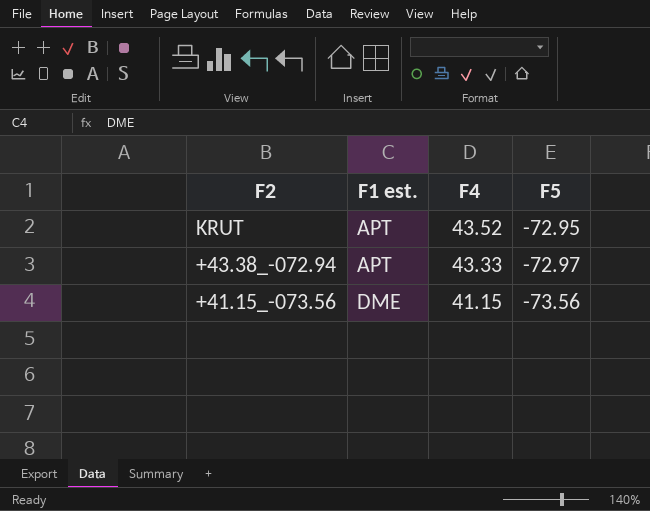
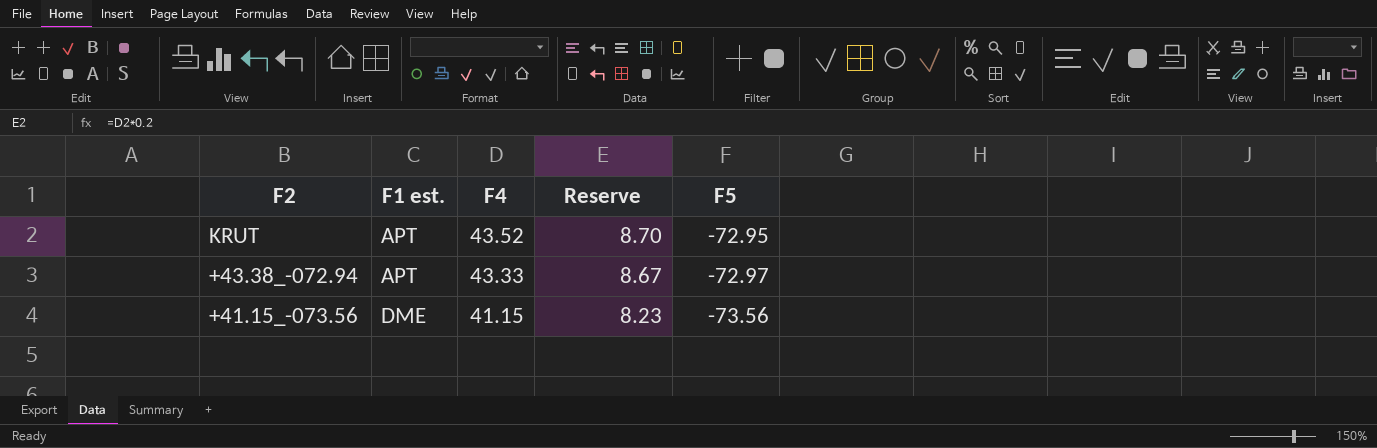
column Reserve | formula: none -> [F4] * 0.2

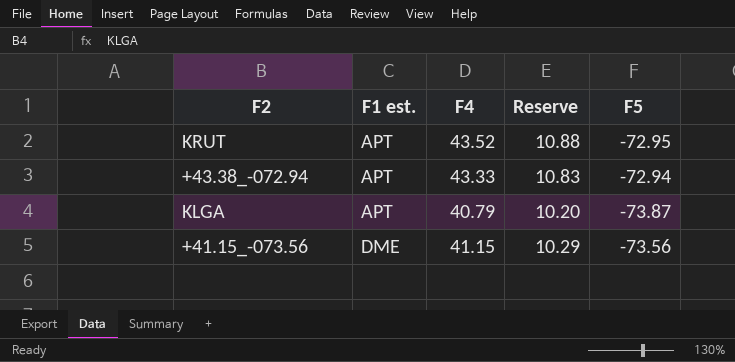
column Reserve | formula: [F4] * 0.2 -> [F4] * 0.25
+43.38_-072.94 | F5: -72.97 -> -72.94
row KLGA: none -> APT | 40.79 | 10.20 | -73.87

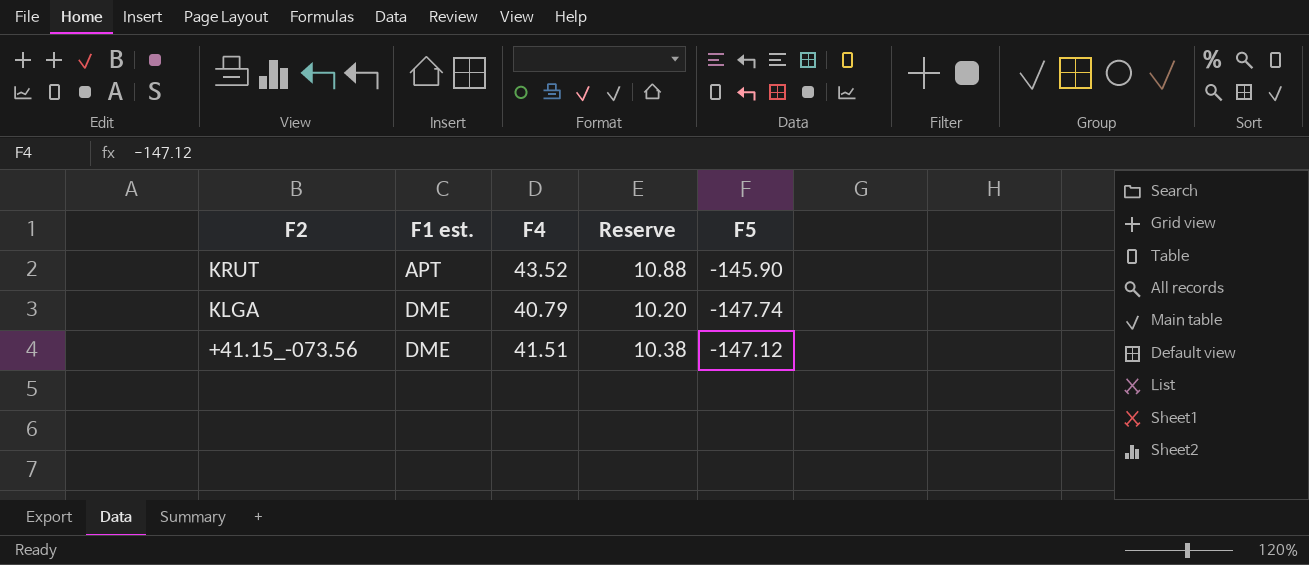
row +43.38_-072.94: APT | 43.33 | 10.83 | -72.94 -> none
KRUT | F5: -72.95 -> -145.90
KLGA | F1 est.: APT -> DME
KLGA | F5: -73.87 -> -147.74
+41.15_-073.56 | F4: 41.15 -> 41.51
+41.15_-073.56 | Reserve: 10.29 -> 10.38
+41.15_-073.56 | F5: -73.56 -> -147.12

